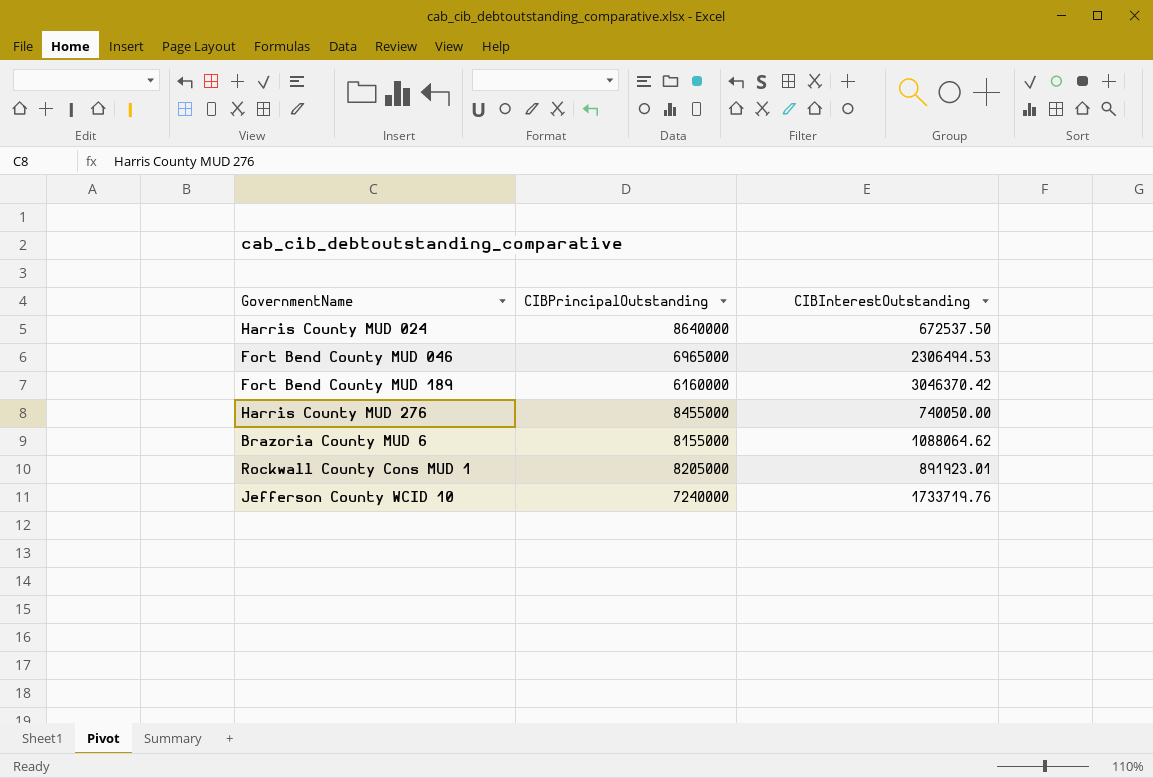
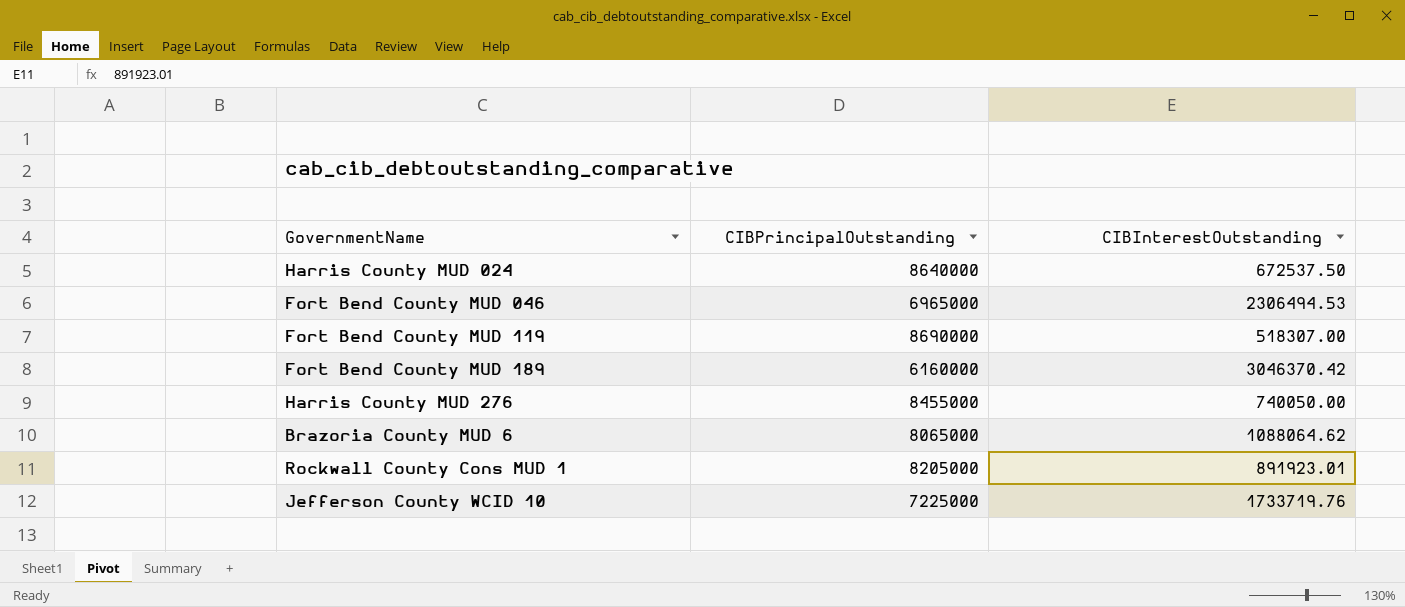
row Fort Bend County MUD 119: none -> 8690000 | 518307.00
Brazoria County MUD 6 | CIBPrincipalOutstanding: 8155000 -> 8065000
Jefferson County WCID 10 | CIBPrincipalOutstanding: 7240000 -> 7225000

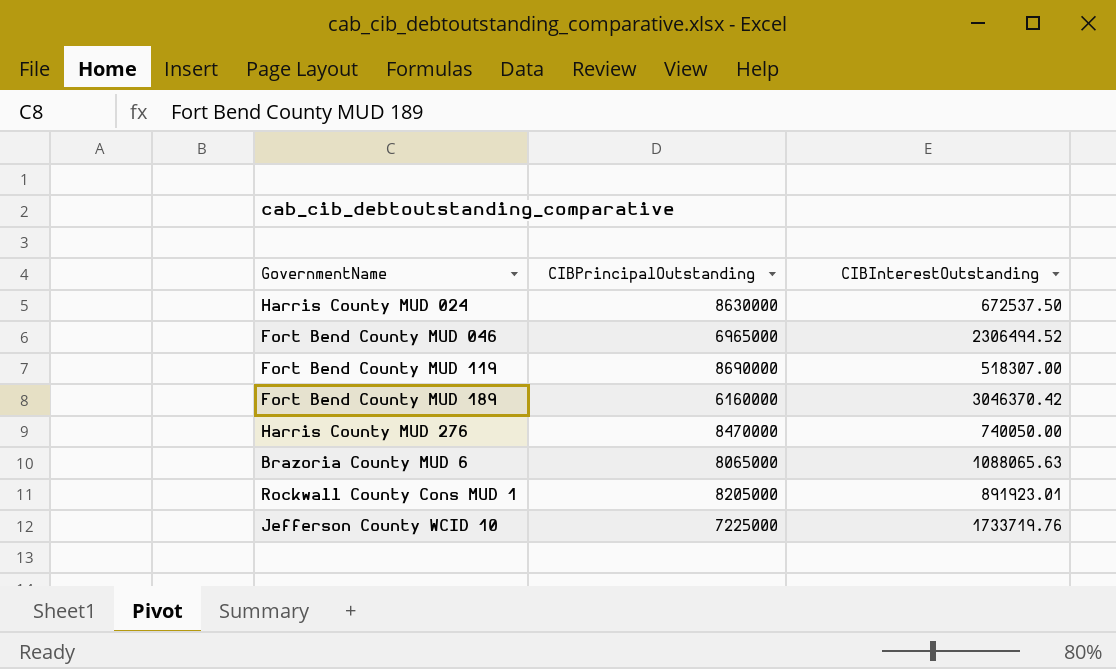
Harris County MUD 024 | CIBPrincipalOutstanding: 8640000 -> 8630000
Fort Bend County MUD 046 | CIBInterestOutstanding: 2306494.53 -> 2306494.52
Harris County MUD 276 | CIBPrincipalOutstanding: 8455000 -> 8470000
Brazoria County MUD 6 | CIBInterestOutstanding: 1088064.62 -> 1088065.63

